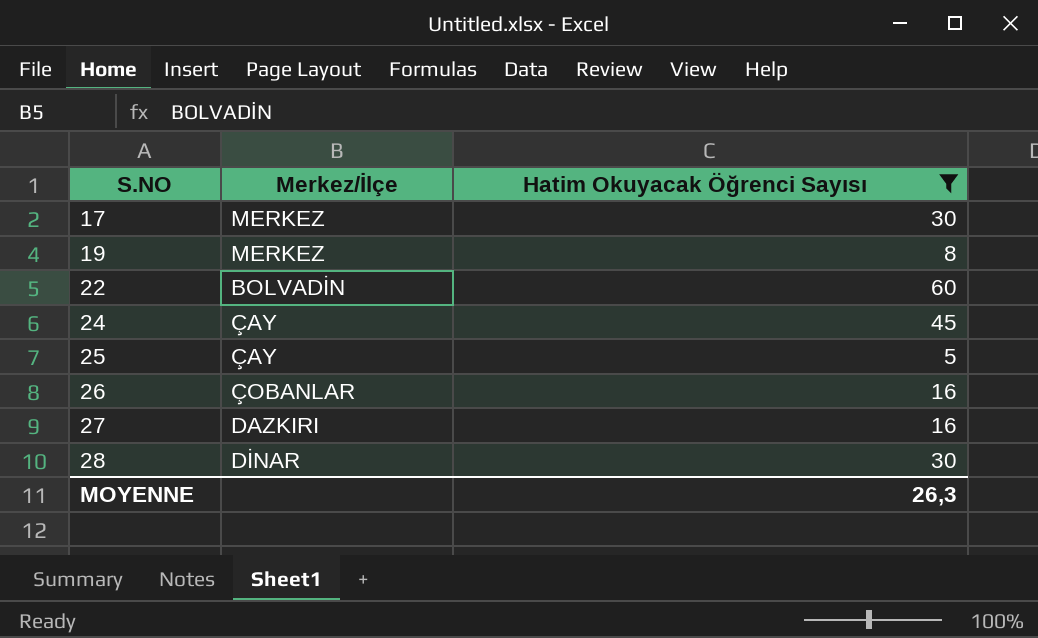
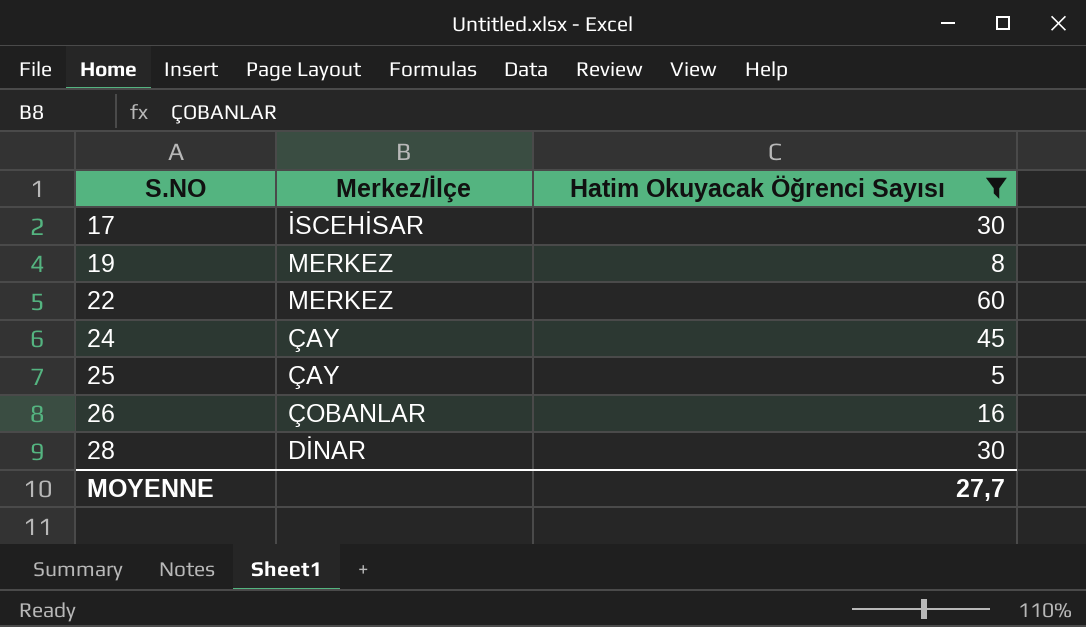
row 27: DAZKIRI | 16 -> none
17 | Merkez/İlçe: MERKEZ -> İSCEHİSAR
22 | Merkez/İlçe: BOLVADİN -> MERKEZ
MOYENNE | Hatim Okuyacak Öğrenci Sayısı: 26,3 -> 27,7

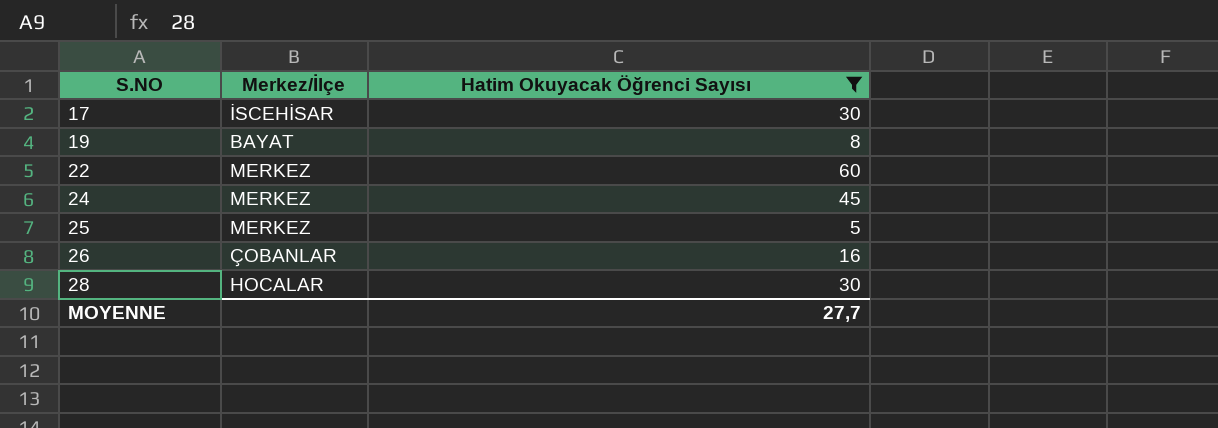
19 | Merkez/İlçe: MERKEZ -> BAYAT
24 | Merkez/İlçe: ÇAY -> MERKEZ
25 | Merkez/İlçe: ÇAY -> MERKEZ
28 | Merkez/İlçe: DİNAR -> HOCALAR

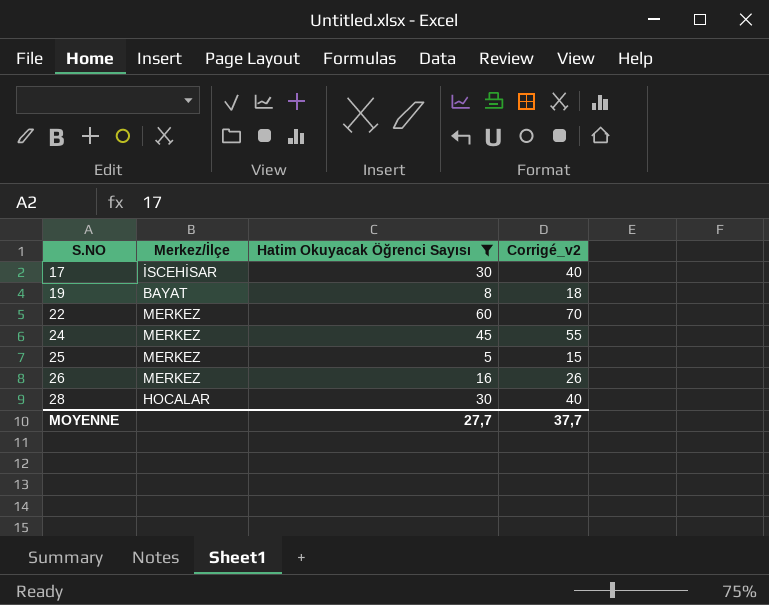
column Corrigé_v2 | formula: none -> [Hatim Okuyacak Öğrenci Sayısı] + 10
26 | Merkez/İlçe: ÇOBANLAR -> MERKEZ

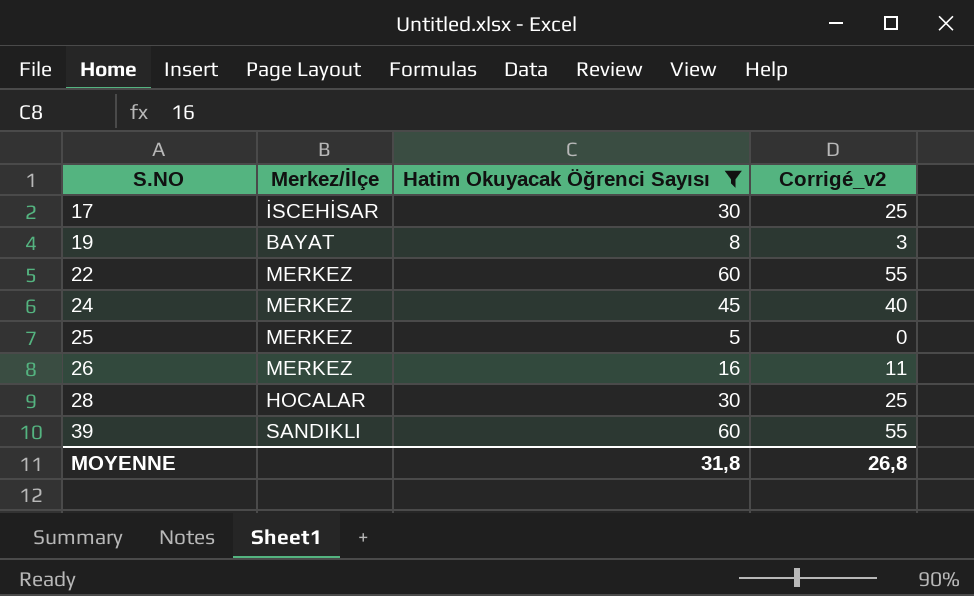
column Corrigé_v2 | formula: [Hatim Okuyacak Öğrenci Sayısı] + 10 -> [Hatim Okuyacak Öğrenci Sayısı] - 5
row 39: none -> SANDIKLI | 60 | 55
MOYENNE | Hatim Okuyacak Öğrenci Sayısı: 27,7 -> 31,8
MOYENNE | Corrigé_v2: 37,7 -> 26,8

